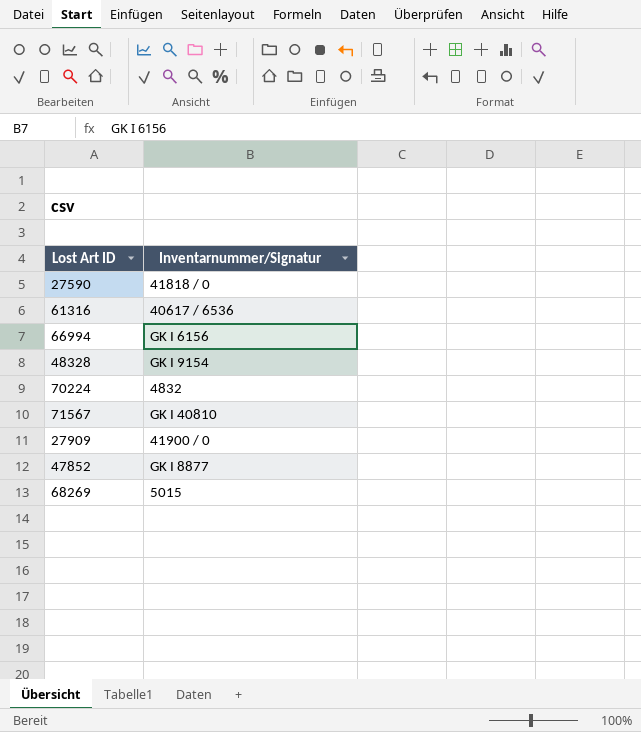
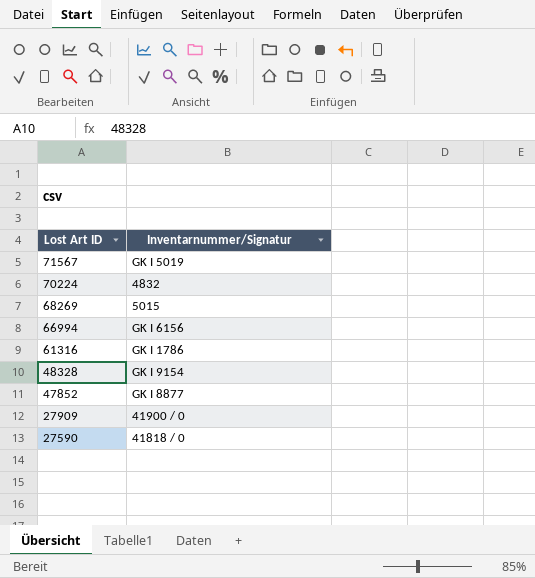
row order: none -> Lost Art ID descending
71567 | Inventarnummer/Signatur: GK I 40810 -> GK I 5019
61316 | Inventarnummer/Signatur: 40617 / 6536 -> GK I 1786

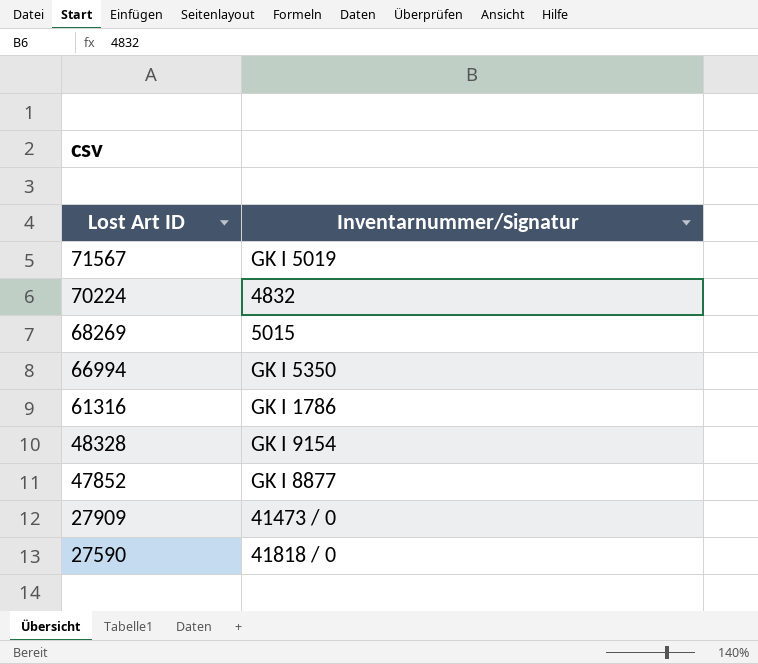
66994 | Inventarnummer/Signatur: GK I 6156 -> GK I 5350
27909 | Inventarnummer/Signatur: 41900 / 0 -> 41473 / 0

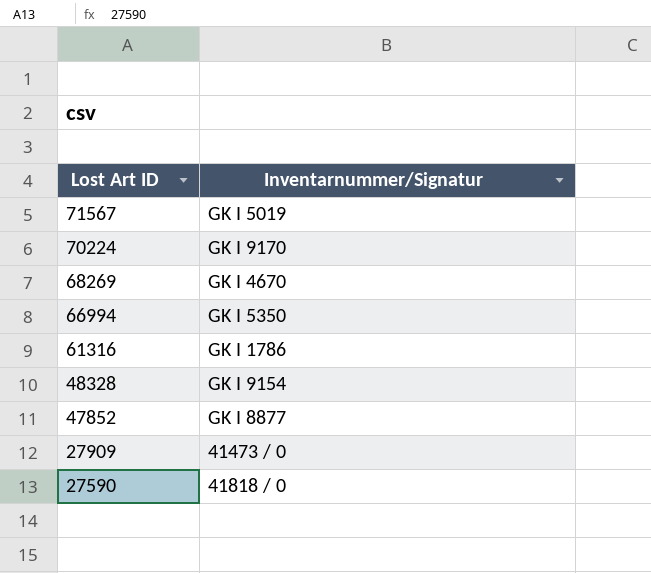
70224 | Inventarnummer/Signatur: 4832 -> GK I 9170
68269 | Inventarnummer/Signatur: 5015 -> GK I 4670

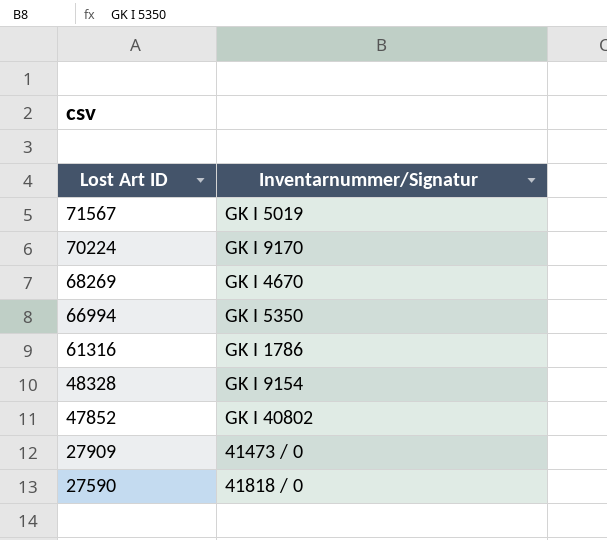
47852 | Inventarnummer/Signatur: GK I 8877 -> GK I 40802

